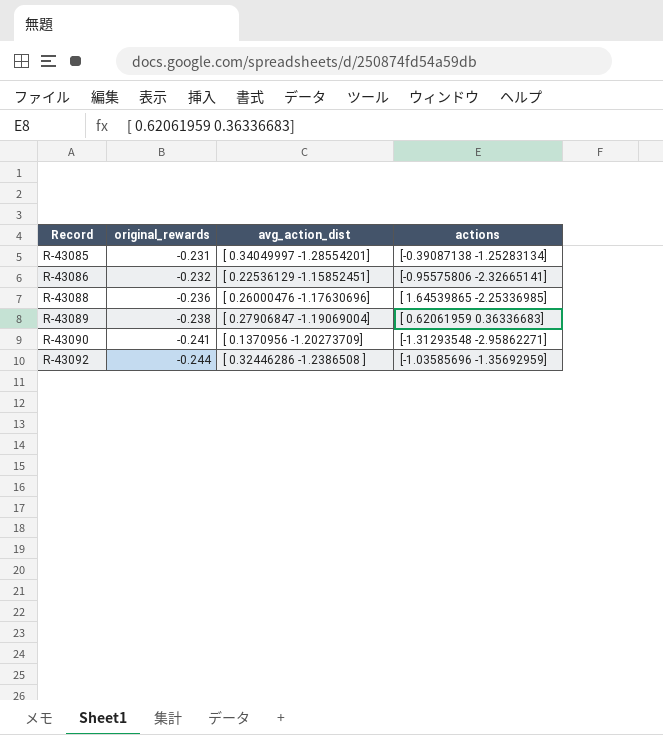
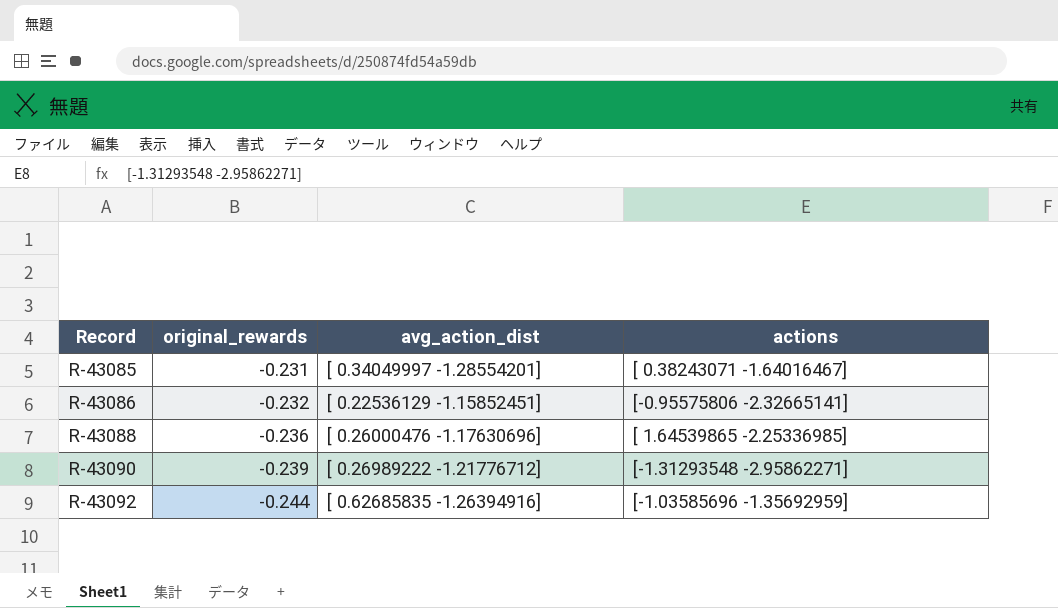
row R-43089: -0.238 | [ 0.27906847 -1.19069004] | [ 0.62061959 0.36336683] -> none
R-43085 | actions: [-0.39087138 -1.25283134] -> [ 0.38243071 -1.64016467]
R-43090 | original_rewards: -0.241 -> -0.239
R-43090 | avg_action_dist: [ 0.1370956 -1.20273709] -> [ 0.26989222 -1.21776712]
R-43092 | avg_action_dist: [ 0.32446286 -1.2386508 ] -> [ 0.62685835 -1.26394916]

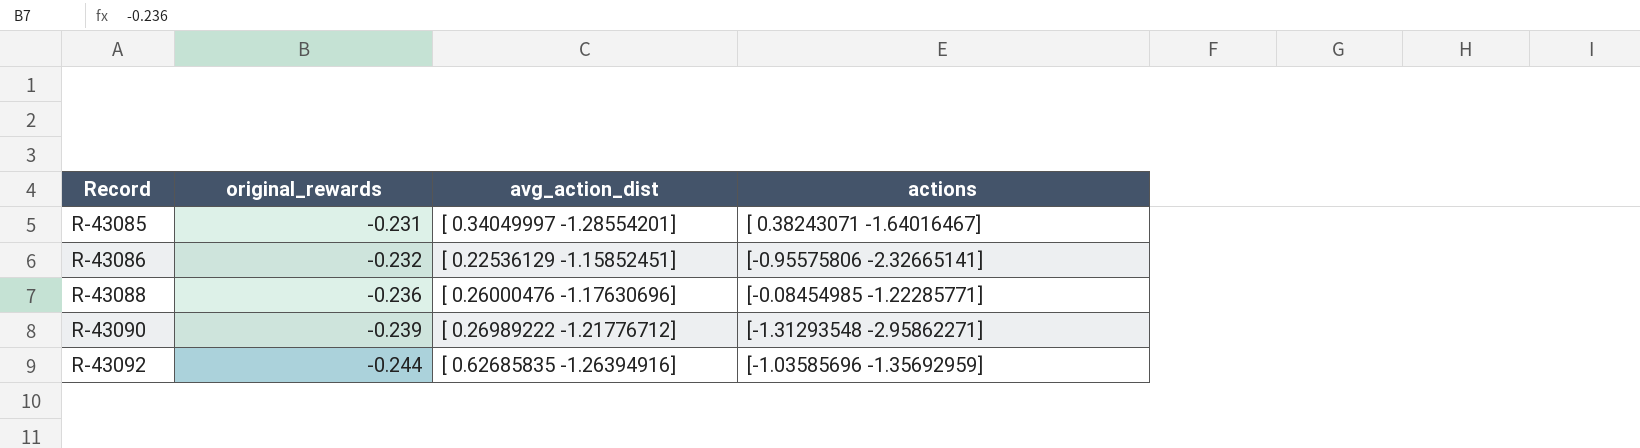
R-43088 | actions: [ 1.64539865 -2.25336985] -> [-0.08454985 -1.22285771]

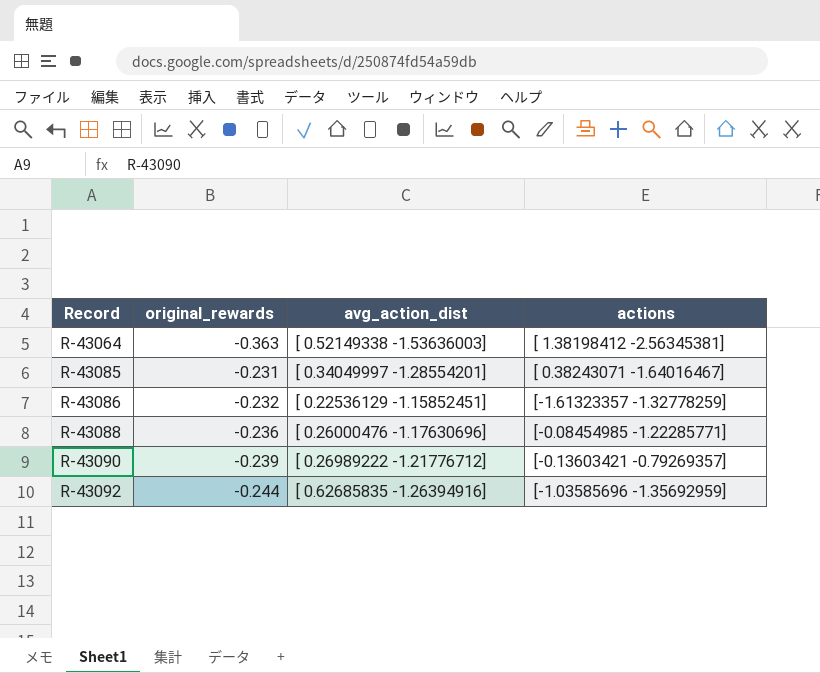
row R-43064: none -> -0.363 | [ 0.52149338 -1.53636003] | [ 1.38198412 -2.56345381]
R-43086 | actions: [-0.95575806 -2.32665141] -> [-1.61323357 -1.32778259]
R-43090 | actions: [-1.31293548 -2.95862271] -> [-0.13603421 -0.79269357]

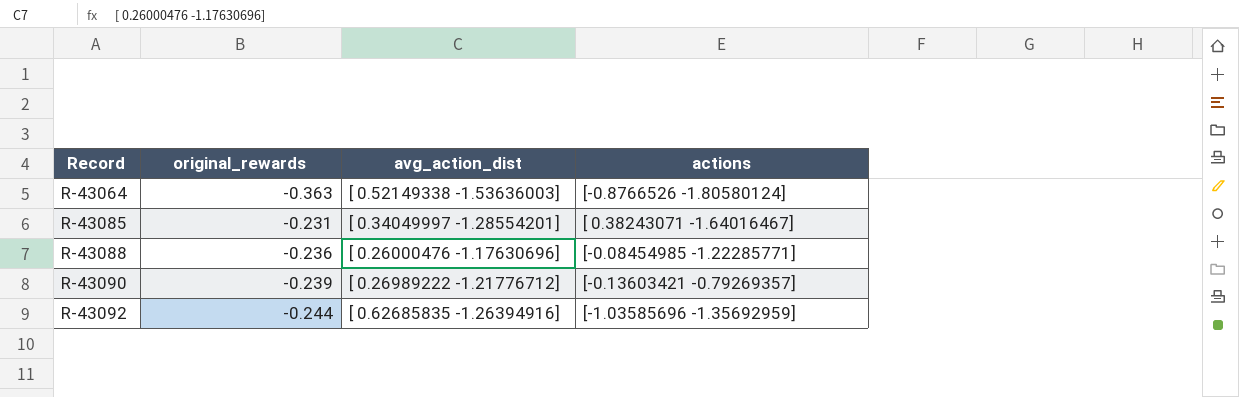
row R-43086: -0.232 | [ 0.22536129 -1.15852451] | [-1.61323357 -1.32778259] -> none
R-43064 | actions: [ 1.38198412 -2.56345381] -> [-0.8766526 -1.80580124]

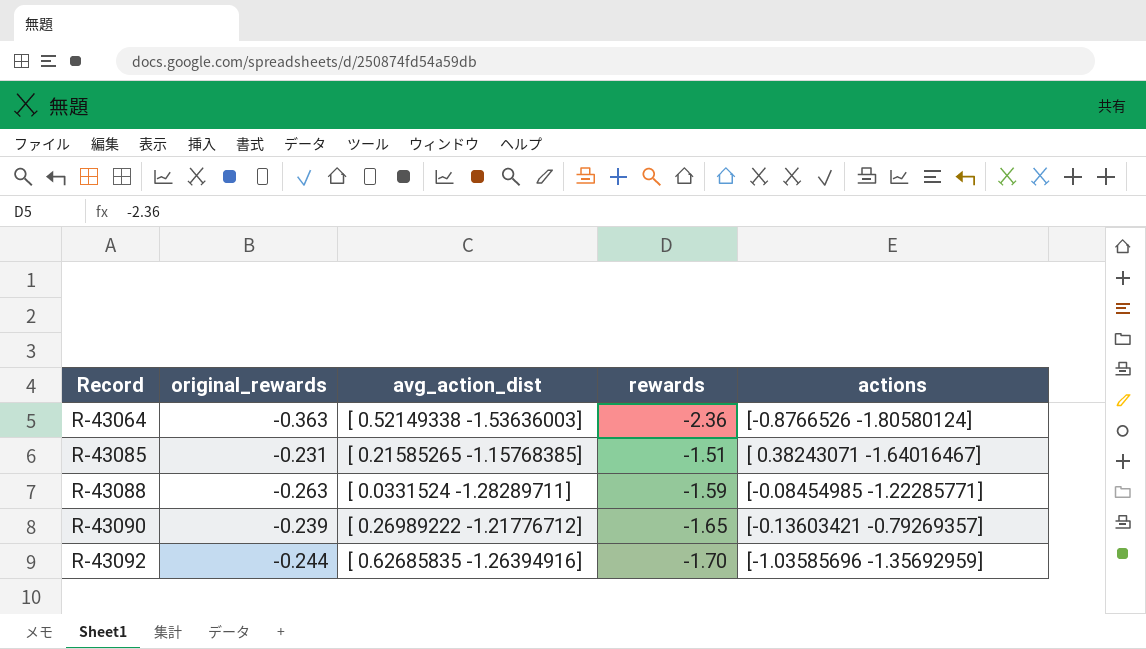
column rewards | position: none -> 4
R-43085 | avg_action_dist: [ 0.34049997 -1.28554201] -> [ 0.21585265 -1.15768385]
R-43088 | original_rewards: -0.236 -> -0.263
R-43088 | avg_action_dist: [ 0.26000476 -1.17630696] -> [ 0.0331524 -1.28289711]

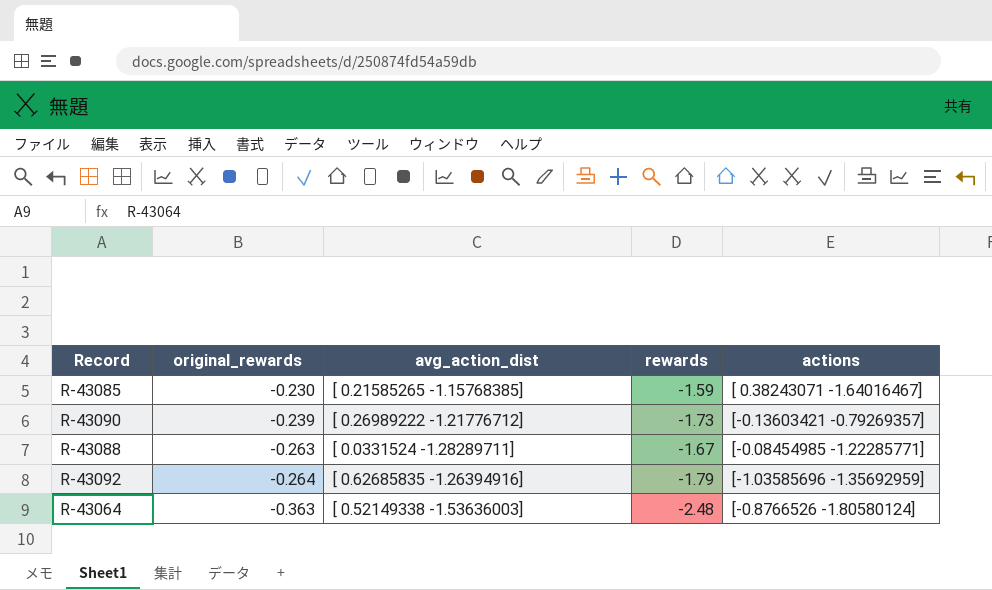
row order: Record ascending -> original_rewards descending
R-43085 | original_rewards: -0.231 -> -0.230
R-43085 | rewards: -1.51 -> -1.59
R-43090 | rewards: -1.65 -> -1.73
R-43088 | rewards: -1.59 -> -1.67
R-43092 | original_rewards: -0.244 -> -0.264
R-43092 | rewards: -1.70 -> -1.79
R-43064 | rewards: -2.36 -> -2.48

